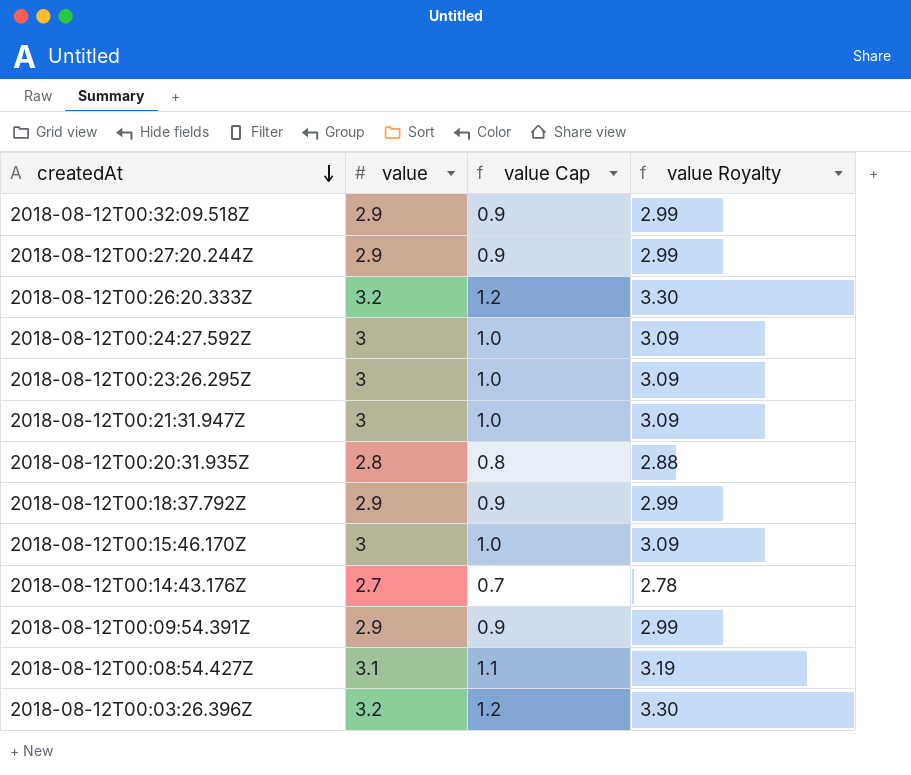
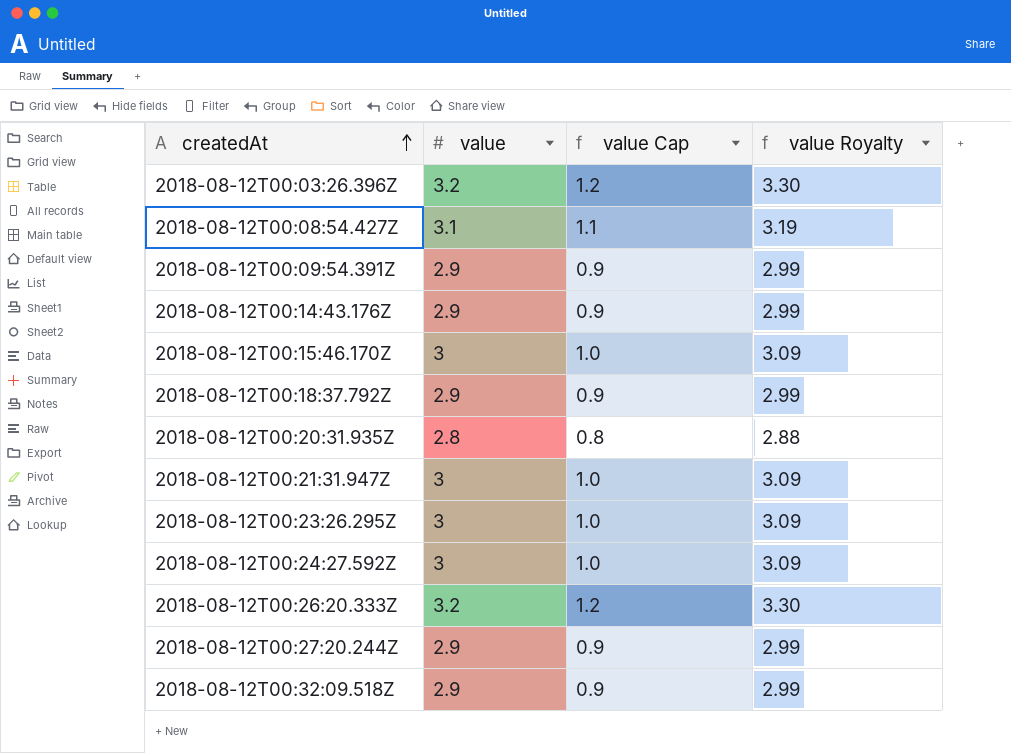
row order: createdAt descending -> createdAt ascending
2018-08-12T00:14:43.176Z | value: 2.7 -> 2.9
2018-08-12T00:14:43.176Z | value Cap: 0.7 -> 0.9
2018-08-12T00:14:43.176Z | value Royalty: 2.78 -> 2.99

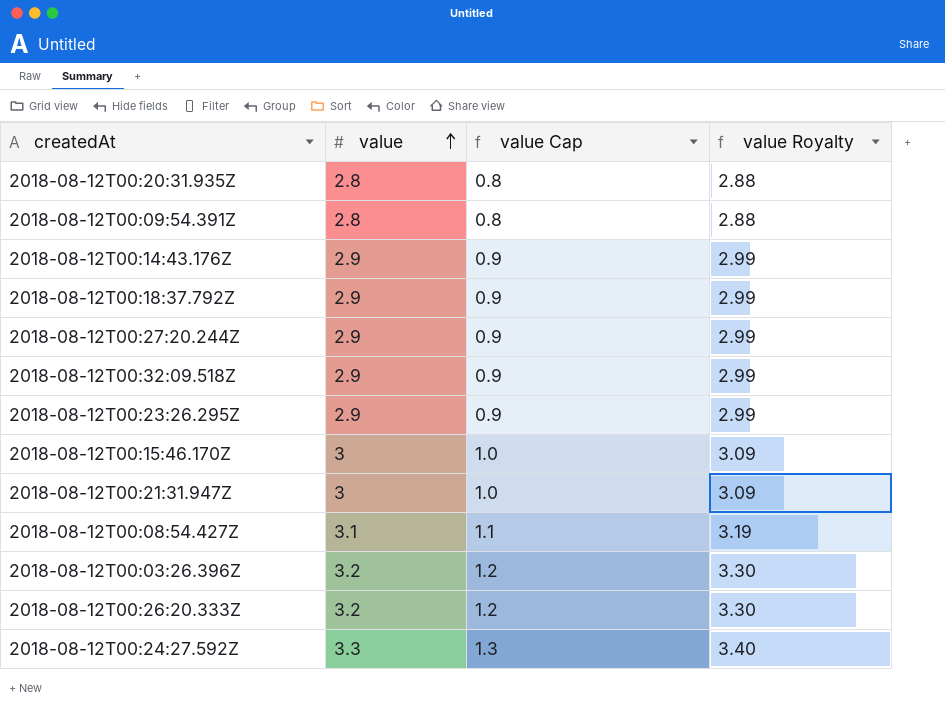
row order: createdAt ascending -> value ascending
2018-08-12T00:09:54.391Z | value: 2.9 -> 2.8
2018-08-12T00:09:54.391Z | value Cap: 0.9 -> 0.8
2018-08-12T00:09:54.391Z | value Royalty: 2.99 -> 2.88
2018-08-12T00:23:26.295Z | value: 3 -> 2.9
2018-08-12T00:23:26.295Z | value Cap: 1.0 -> 0.9
2018-08-12T00:23:26.295Z | value Royalty: 3.09 -> 2.99
2018-08-12T00:24:27.592Z | value: 3 -> 3.3
2018-08-12T00:24:27.592Z | value Cap: 1.0 -> 1.3
2018-08-12T00:24:27.592Z | value Royalty: 3.09 -> 3.40

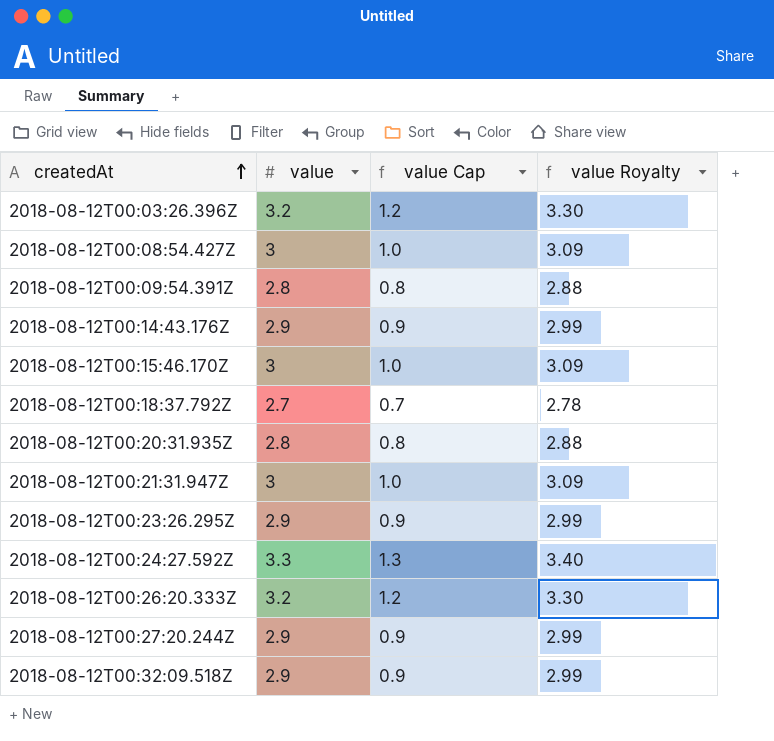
row order: value ascending -> createdAt ascending
2018-08-12T00:08:54.427Z | value: 3.1 -> 3
2018-08-12T00:08:54.427Z | value Cap: 1.1 -> 1.0
2018-08-12T00:08:54.427Z | value Royalty: 3.19 -> 3.09
2018-08-12T00:18:37.792Z | value: 2.9 -> 2.7
2018-08-12T00:18:37.792Z | value Cap: 0.9 -> 0.7
2018-08-12T00:18:37.792Z | value Royalty: 2.99 -> 2.78

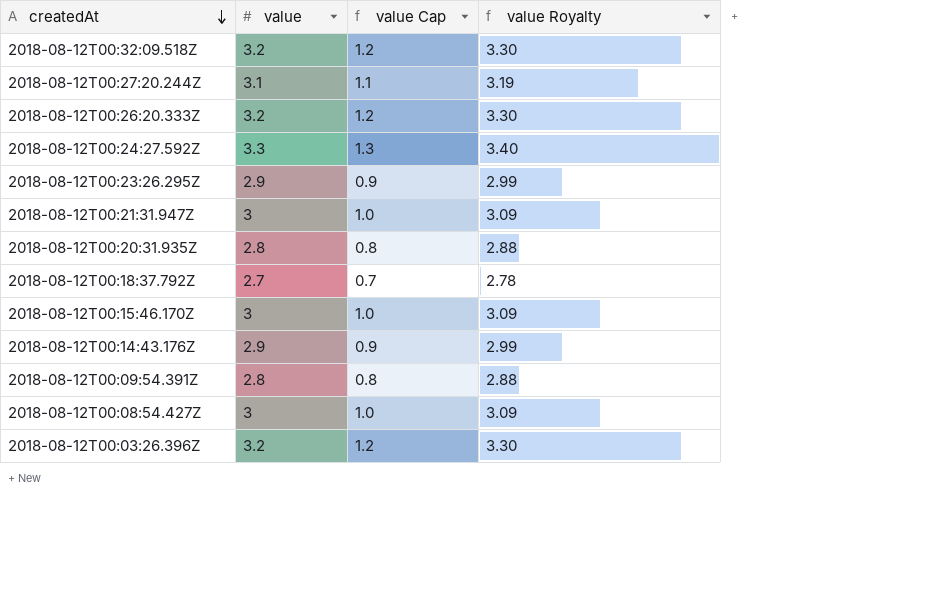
row order: createdAt ascending -> createdAt descending
2018-08-12T00:32:09.518Z | value: 2.9 -> 3.2
2018-08-12T00:32:09.518Z | value Cap: 0.9 -> 1.2
2018-08-12T00:32:09.518Z | value Royalty: 2.99 -> 3.30
2018-08-12T00:27:20.244Z | value: 2.9 -> 3.1
2018-08-12T00:27:20.244Z | value Cap: 0.9 -> 1.1
2018-08-12T00:27:20.244Z | value Royalty: 2.99 -> 3.19

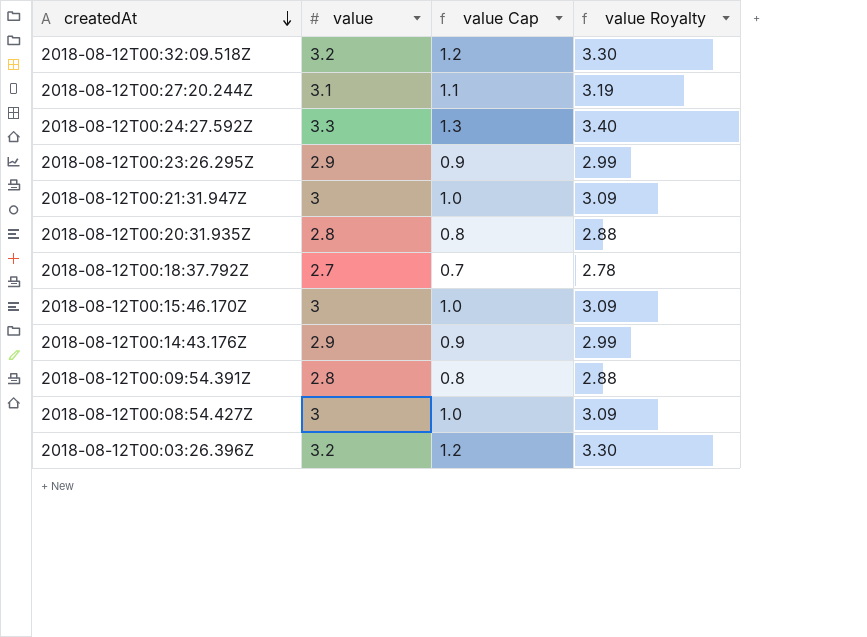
row 2018-08-12T00:26:20.333Z: 3.2 | 1.2 | 3.30 -> none

